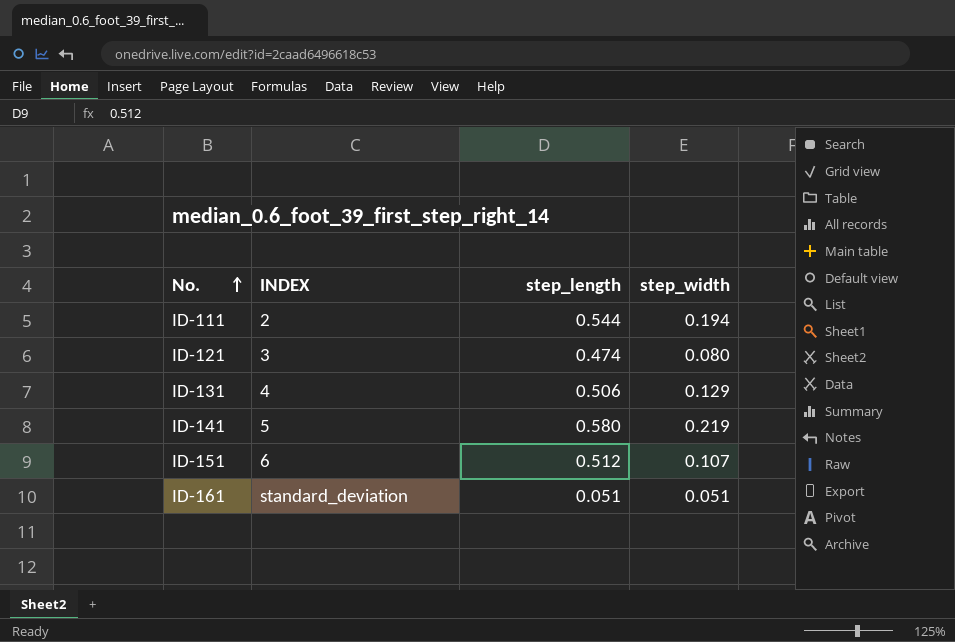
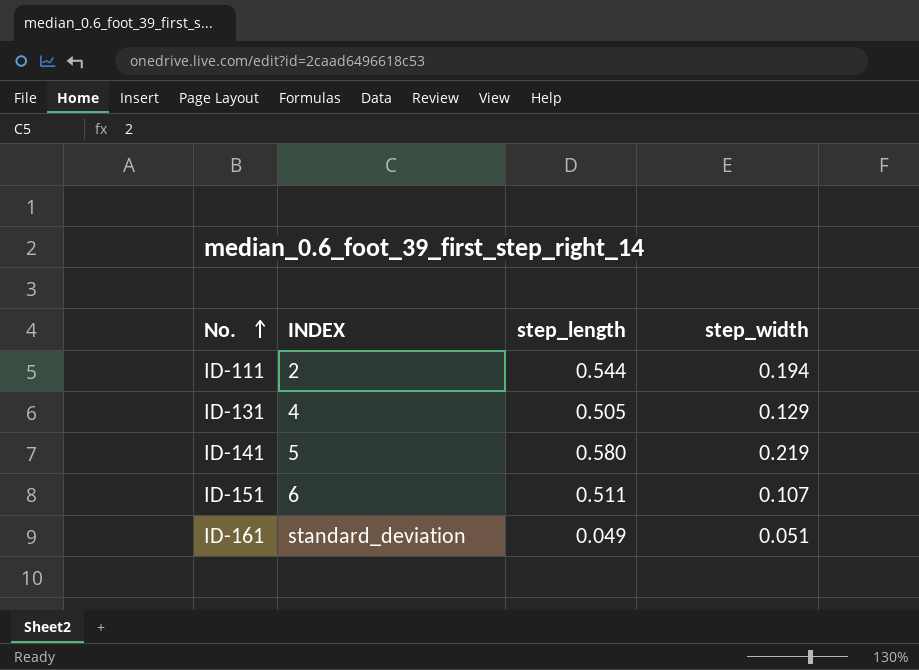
row ID-121: 3 | 0.474 | 0.080 -> none
ID-131 | step_length: 0.506 -> 0.505
ID-151 | step_length: 0.512 -> 0.511
ID-161 | step_length: 0.051 -> 0.049

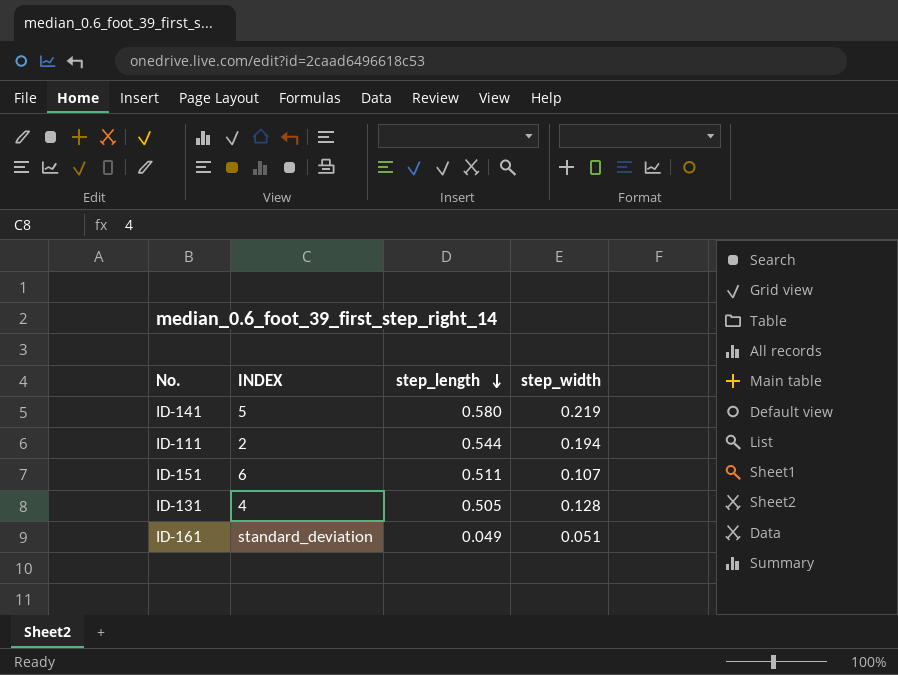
row order: No. ascending -> step_length descending
ID-131 | step_width: 0.129 -> 0.128

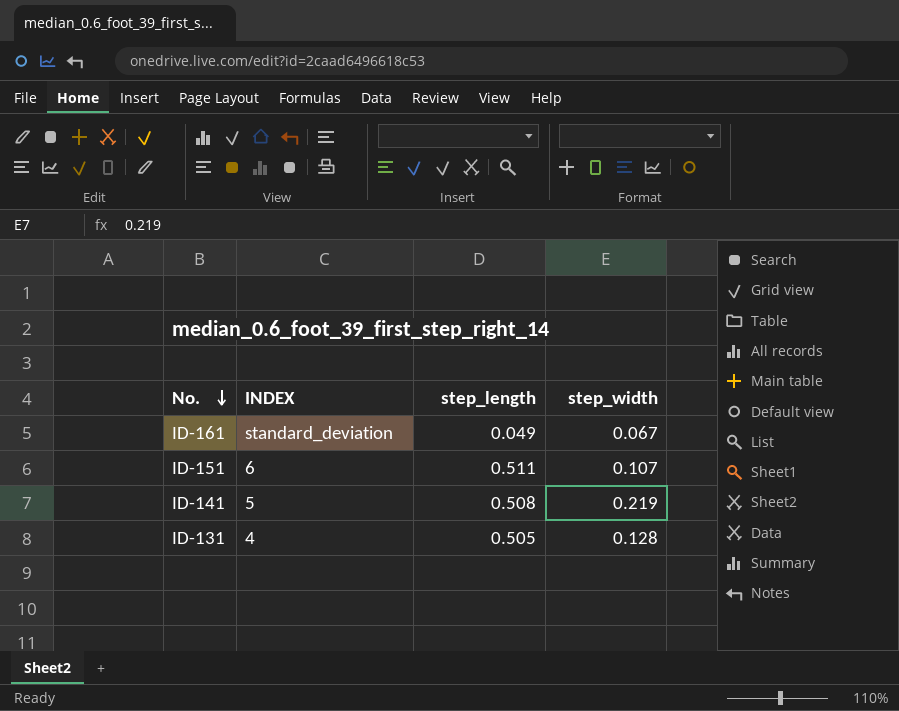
row order: step_length descending -> No. descending
row ID-111: 2 | 0.544 | 0.194 -> none
ID-161 | step_width: 0.051 -> 0.067
ID-141 | step_length: 0.580 -> 0.508

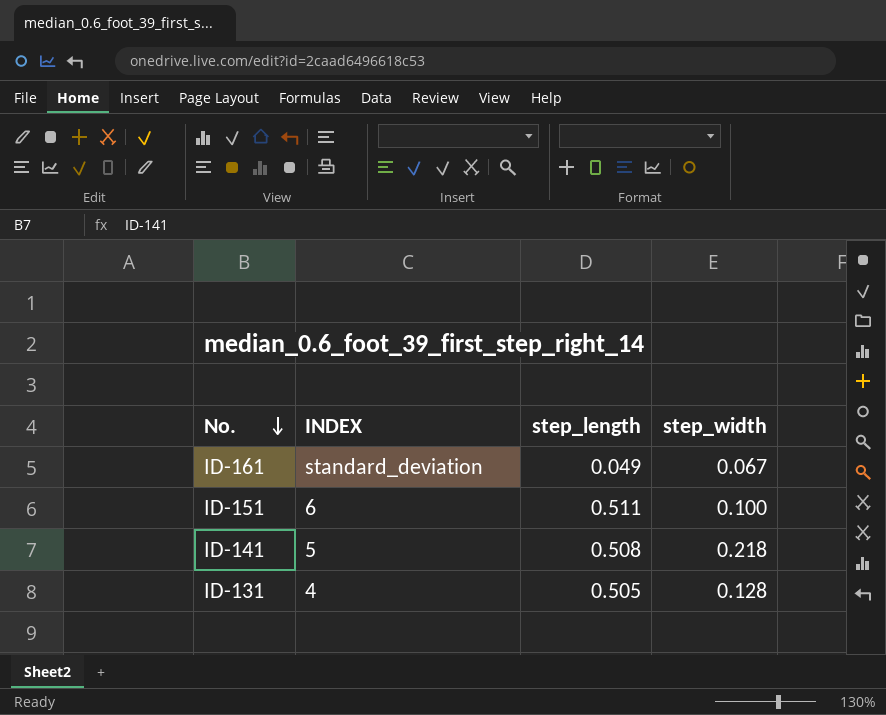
ID-151 | step_width: 0.107 -> 0.100
ID-141 | step_width: 0.219 -> 0.218

